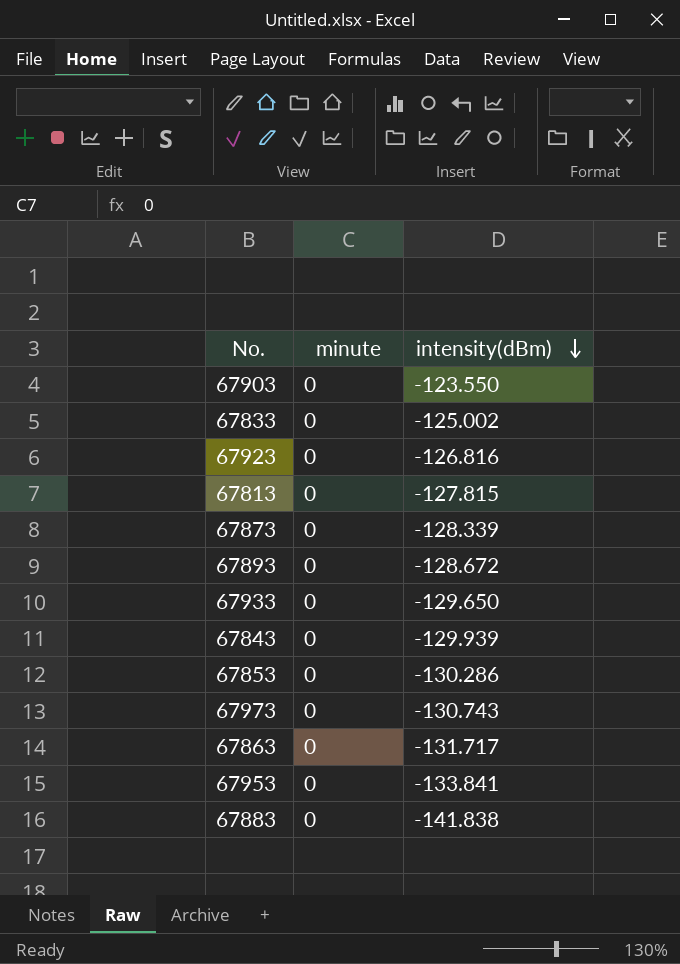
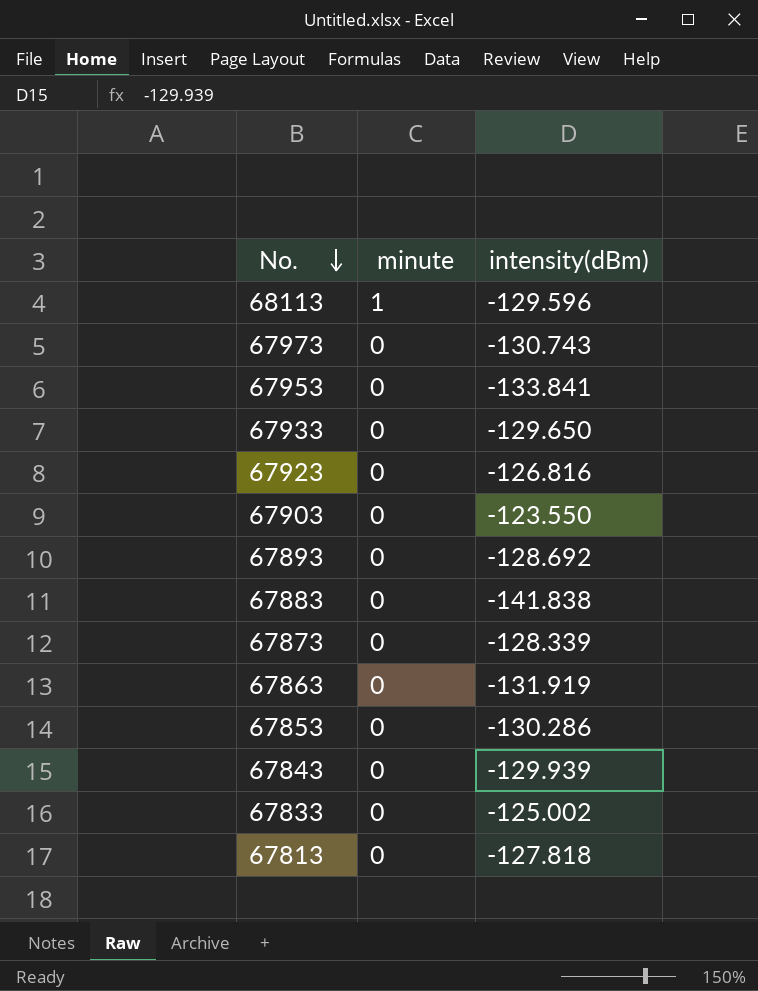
row order: intensity(dBm) descending -> No. descending
row 68113: none -> 1 | -129.596
67893 | intensity(dBm): -128.672 -> -128.692
67863 | intensity(dBm): -131.717 -> -131.919
67813 | intensity(dBm): -127.815 -> -127.818

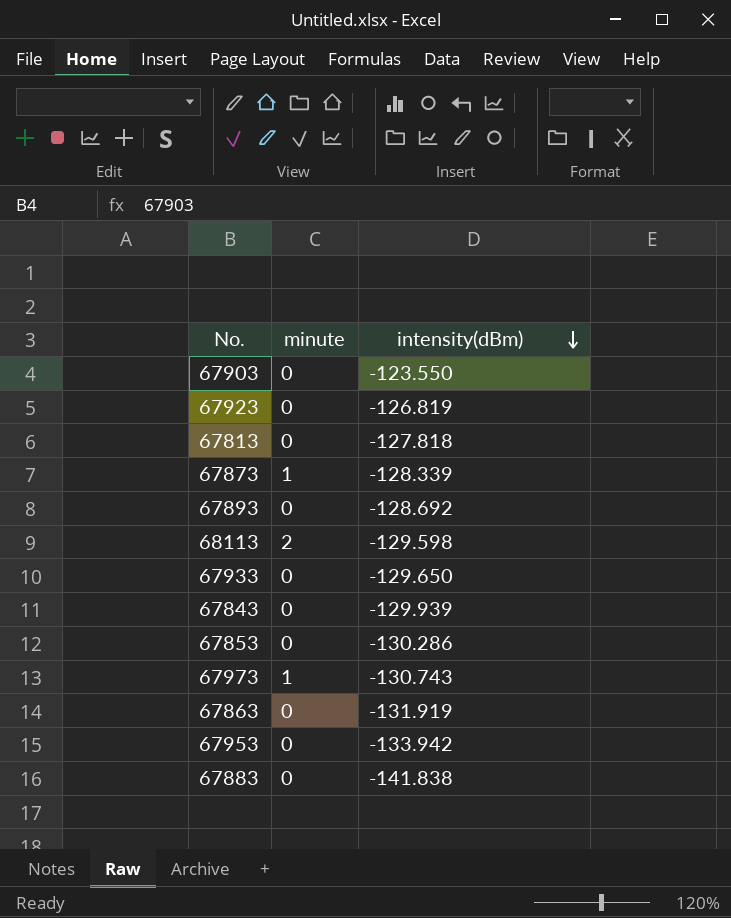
row order: No. descending -> intensity(dBm) descending
row 67833: 0 | -125.002 -> none
67923 | intensity(dBm): -126.816 -> -126.819
67873 | minute: 0 -> 1
68113 | minute: 1 -> 2
68113 | intensity(dBm): -129.596 -> -129.598
67973 | minute: 0 -> 1
67953 | intensity(dBm): -133.841 -> -133.942

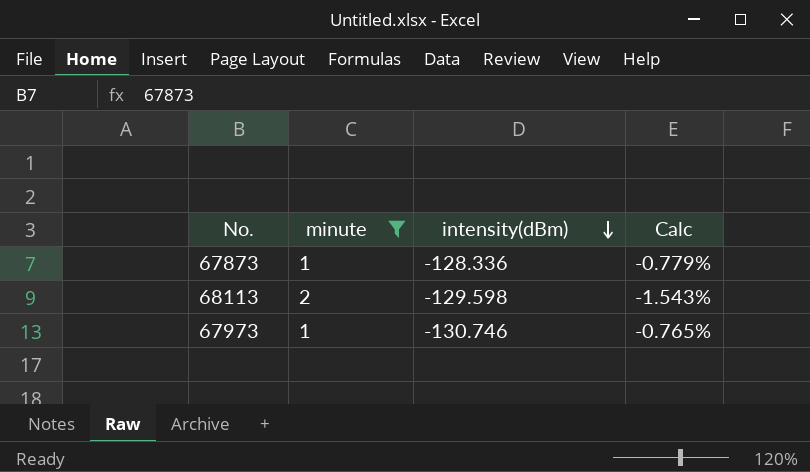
filter: none -> minute != 0
column Calc | formula: none -> [minute] / [intensity(dBm)]
67873 | intensity(dBm): -128.339 -> -128.336
67973 | intensity(dBm): -130.743 -> -130.746

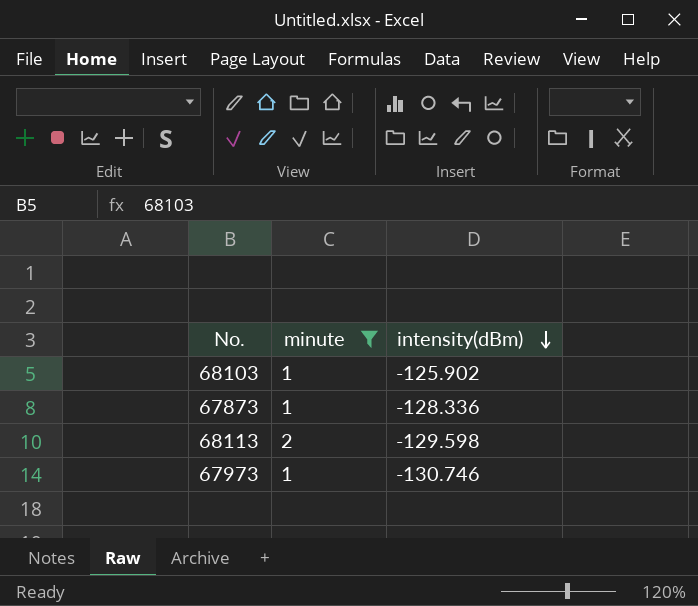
column Calc | formula: [minute] / [intensity(dBm)] -> none
row 68103: none -> 1 | -125.902

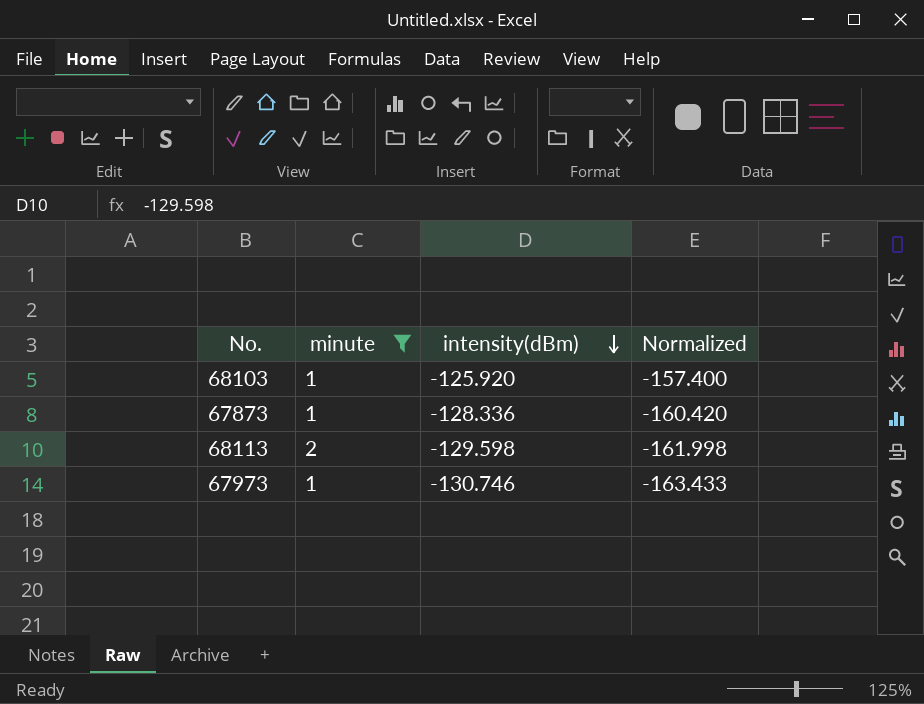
column Normalized | formula: none -> [intensity(dBm)] * 1.25
68103 | intensity(dBm): -125.902 -> -125.920

